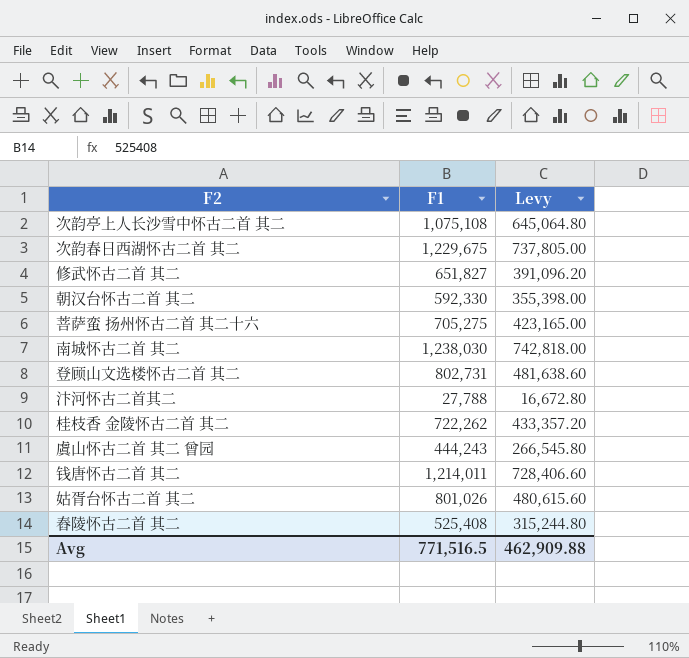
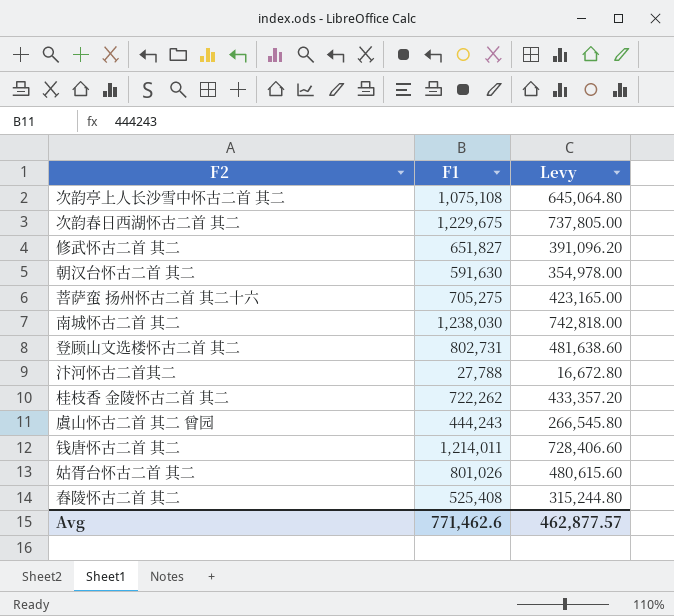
朝汉台怀古二首 其二 | F1: 592,330 -> 591,630
朝汉台怀古二首 其二 | Levy: 355,398.00 -> 354,978.00
Avg | F1: 771,516.5 -> 771,462.6
Avg | Levy: 462,909.88 -> 462,877.57

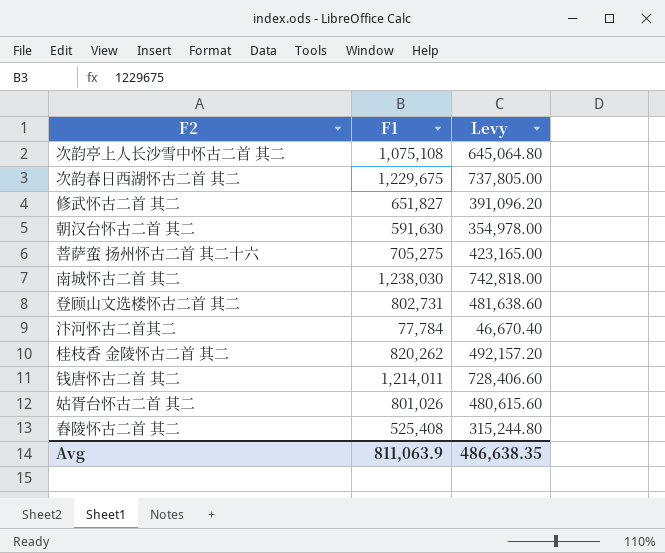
row 虞山怀古二首 其二 曾园: 444,243 | 266,545.80 -> none
汴河怀古二首其二 | F1: 27,788 -> 77,784
汴河怀古二首其二 | Levy: 16,672.80 -> 46,670.40
桂枝香 金陵怀古二首 其二 | F1: 722,262 -> 820,262
桂枝香 金陵怀古二首 其二 | Levy: 433,357.20 -> 492,157.20
Avg | F1: 771,462.6 -> 811,063.9
Avg | Levy: 462,877.57 -> 486,638.35

